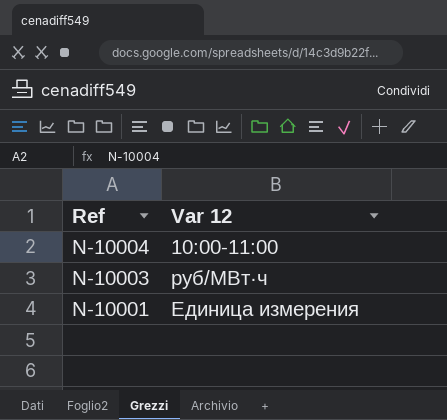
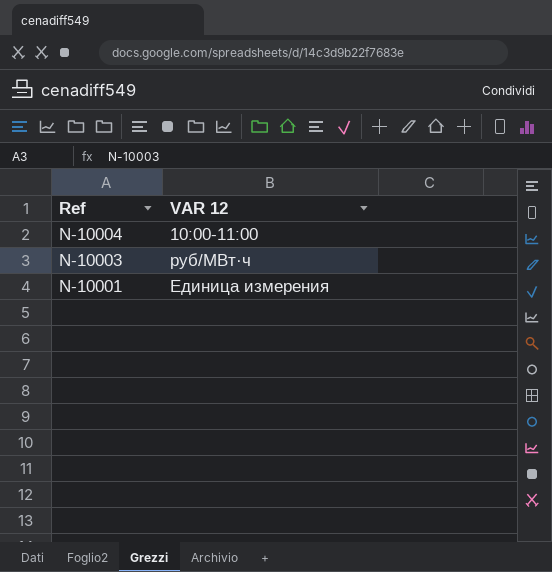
column name: Var 12 -> VAR 12

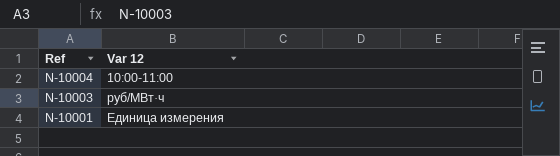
column name: VAR 12 -> Var 12

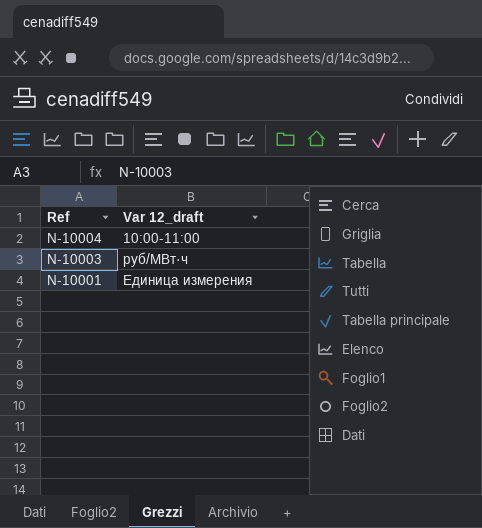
column name: Var 12 -> Var 12_draft

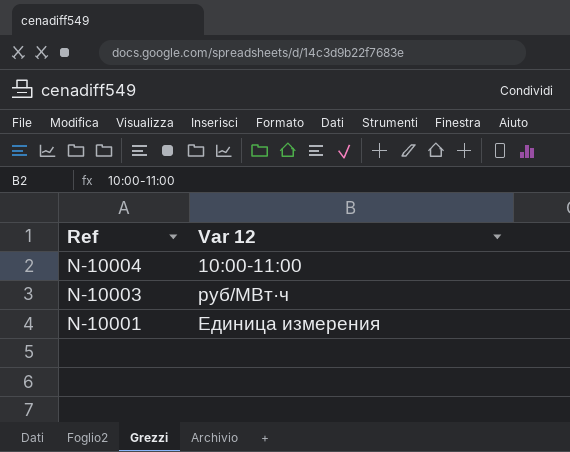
column name: Var 12_draft -> Var 12

